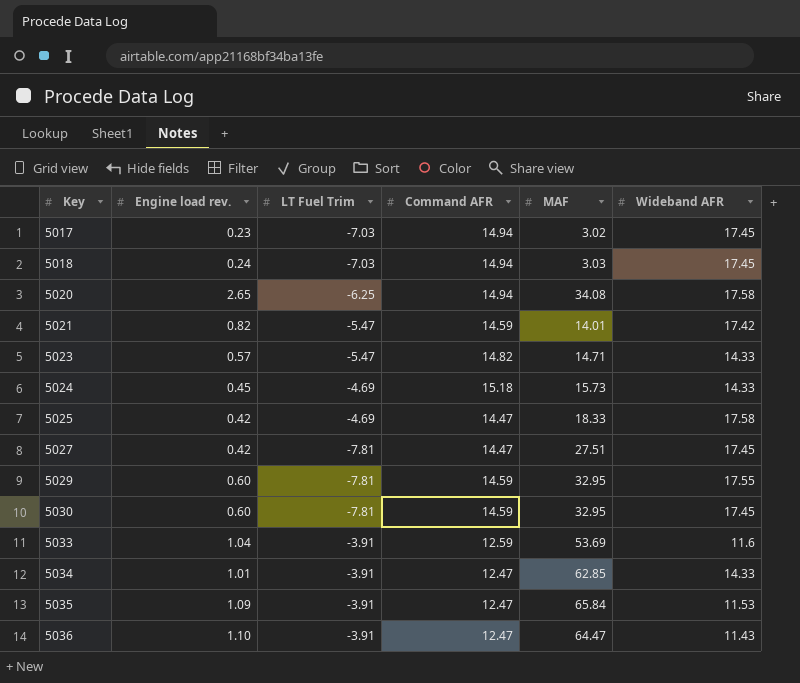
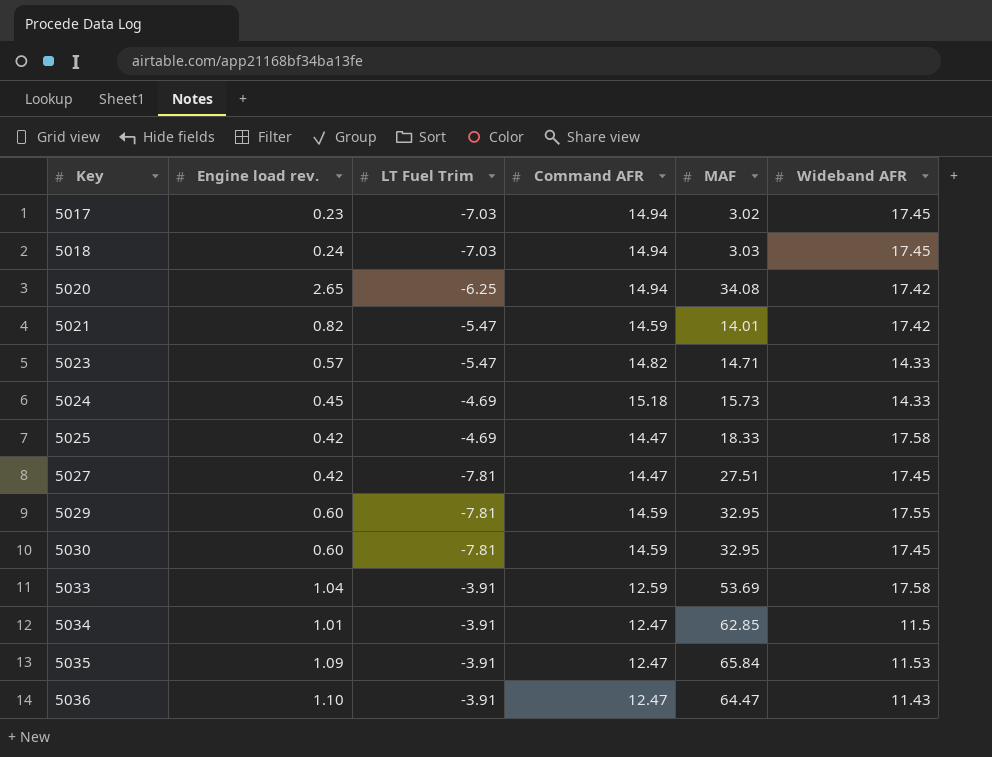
5020 | Wideband AFR: 17.58 -> 17.42
5033 | Wideband AFR: 11.6 -> 17.58
5034 | Wideband AFR: 14.33 -> 11.5

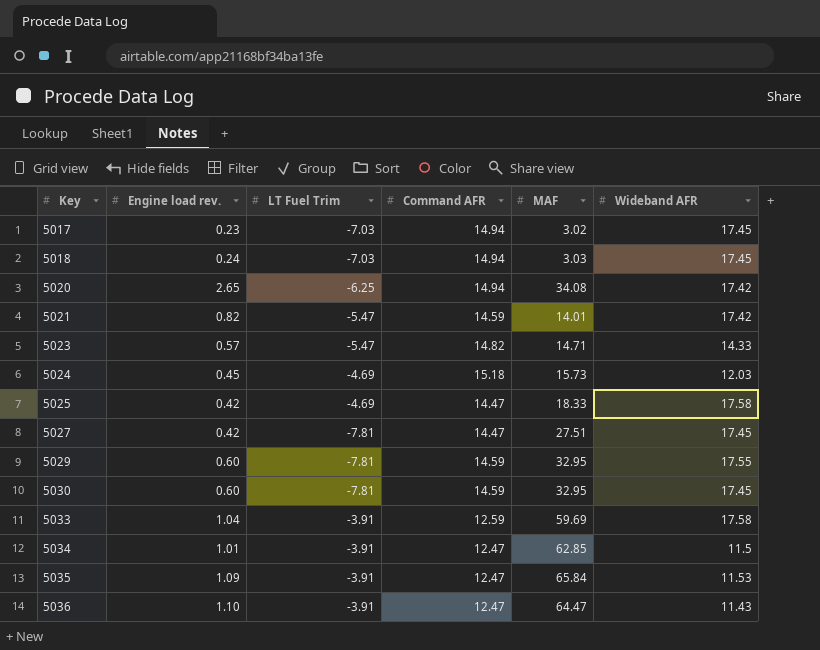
5024 | Wideband AFR: 14.33 -> 12.03
5033 | MAF: 53.69 -> 59.69

